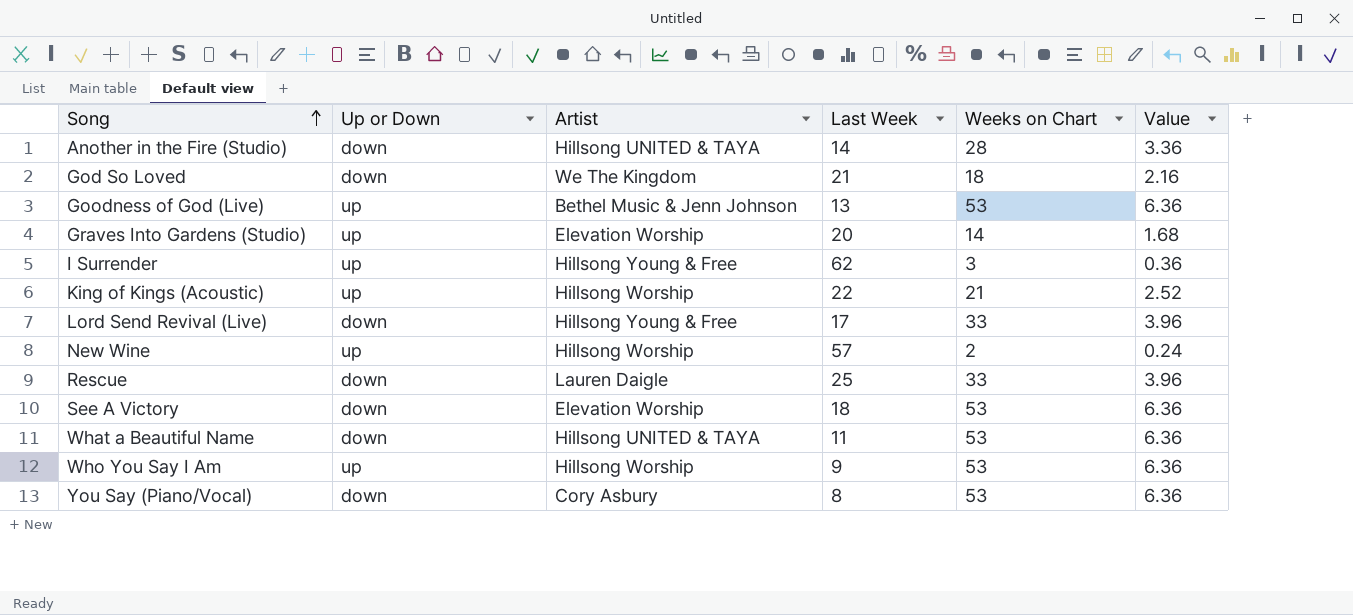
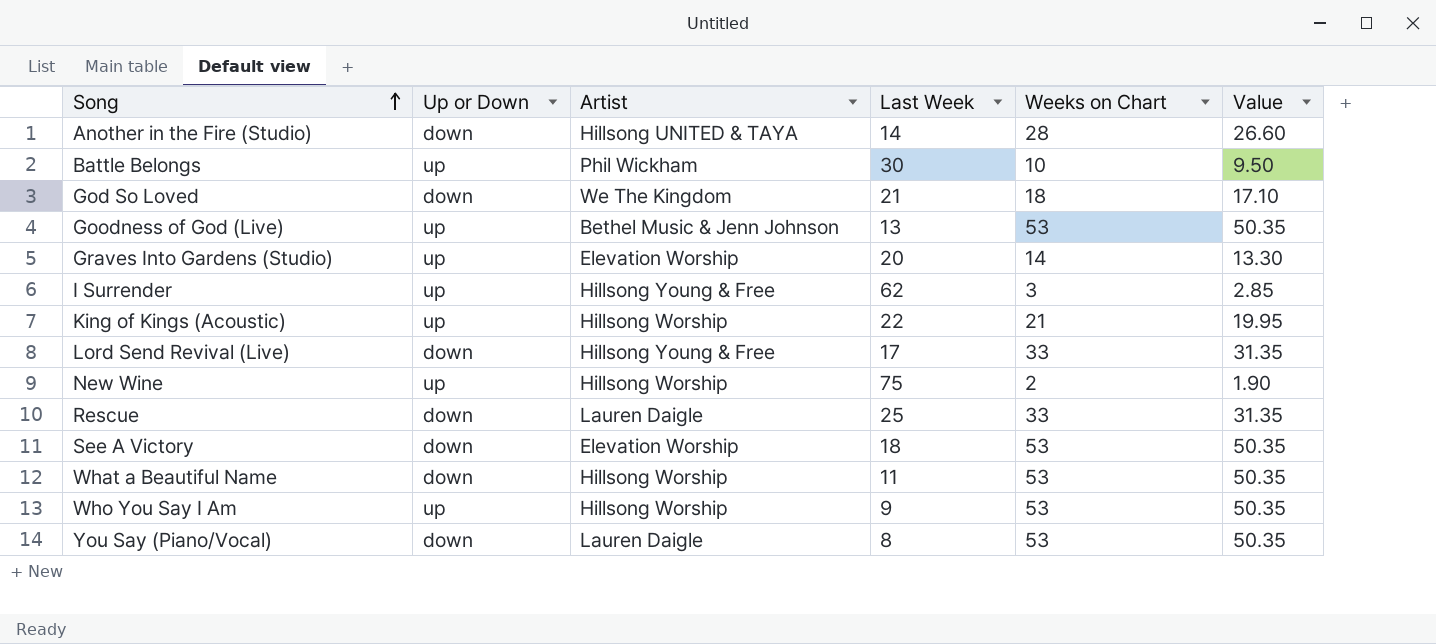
column Value | formula: [Weeks on Chart] * 0.12 -> [Weeks on Chart] * 0.95
row Battle Belongs: none -> up | Phil Wickham | 30 | 10 | 9.50
New Wine | Last Week: 57 -> 75
What a Beautiful Name | Artist: Hillsong UNITED & TAYA -> Hillsong Worship
You Say (Piano/Vocal) | Artist: Cory Asbury -> Lauren Daigle

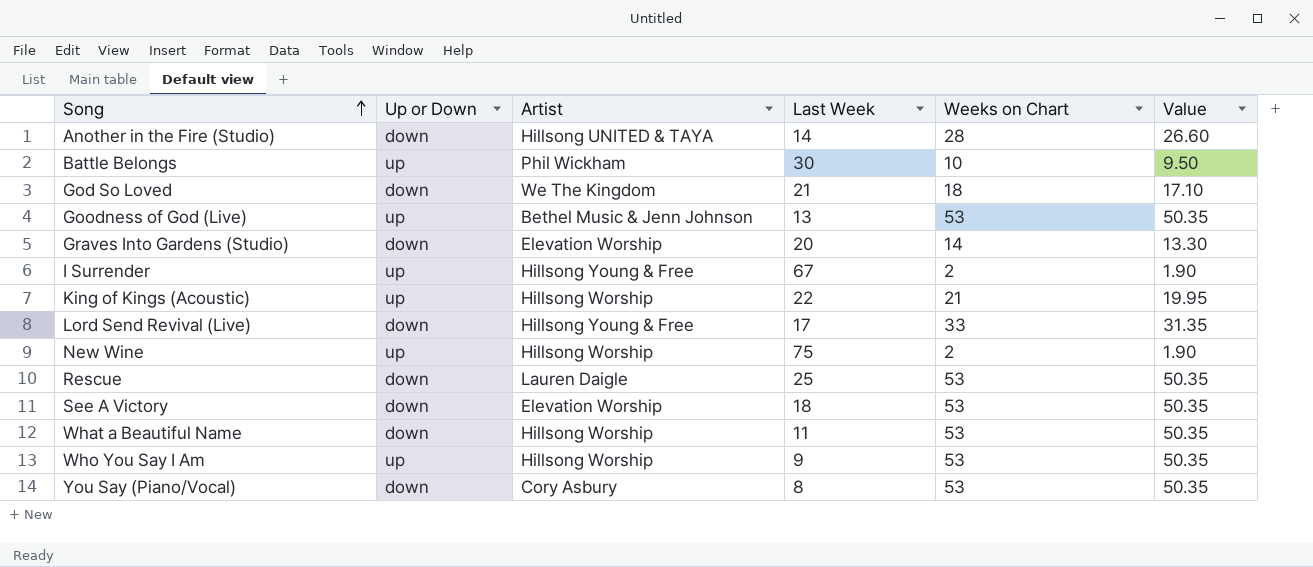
Graves Into Gardens (Studio) | Up or Down: up -> down
I Surrender | Last Week: 62 -> 67
I Surrender | Weeks on Chart: 3 -> 2
I Surrender | Value: 2.85 -> 1.90
Rescue | Weeks on Chart: 33 -> 53
Rescue | Value: 31.35 -> 50.35
You Say (Piano/Vocal) | Artist: Lauren Daigle -> Cory Asbury

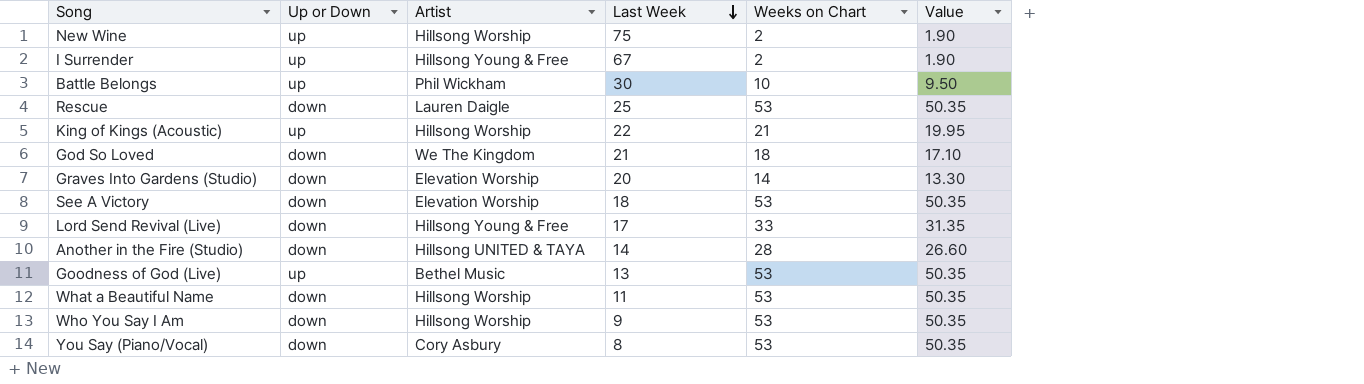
row order: Song ascending -> Last Week descending
Goodness of God (Live) | Artist: Bethel Music & Jenn Johnson -> Bethel Music
Who You Say I Am | Up or Down: up -> down

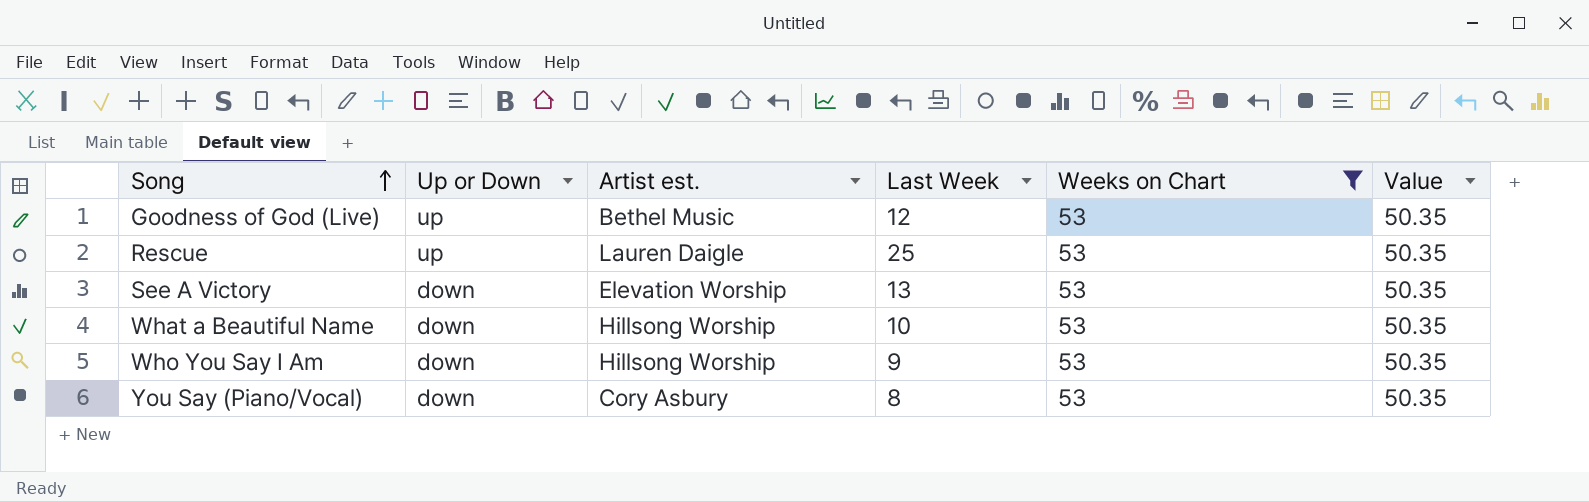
filter: none -> Weeks on Chart = 53
row order: Last Week descending -> Song ascending
column name: Artist -> Artist est.
Goodness of God (Live) | Last Week: 13 -> 12
Rescue | Up or Down: down -> up
See A Victory | Last Week: 18 -> 13
What a Beautiful Name | Last Week: 11 -> 10

